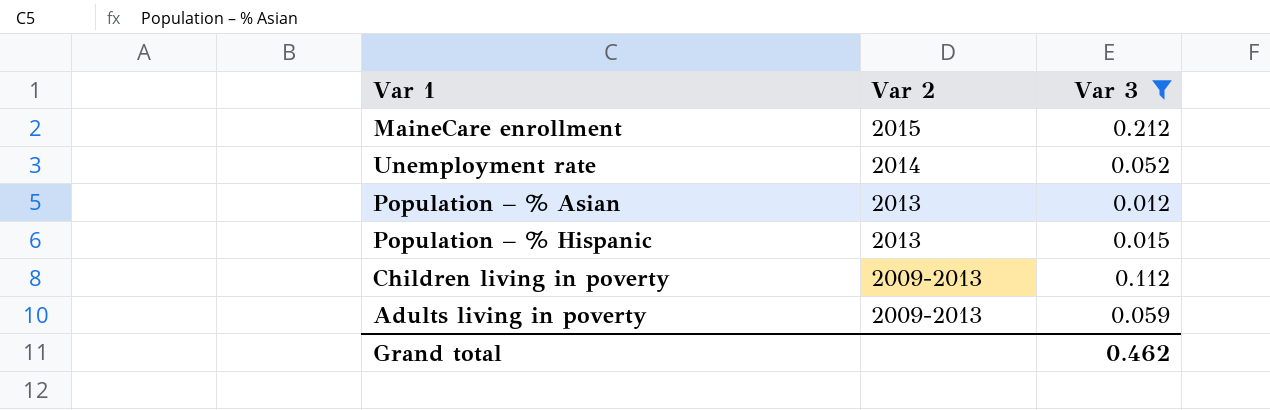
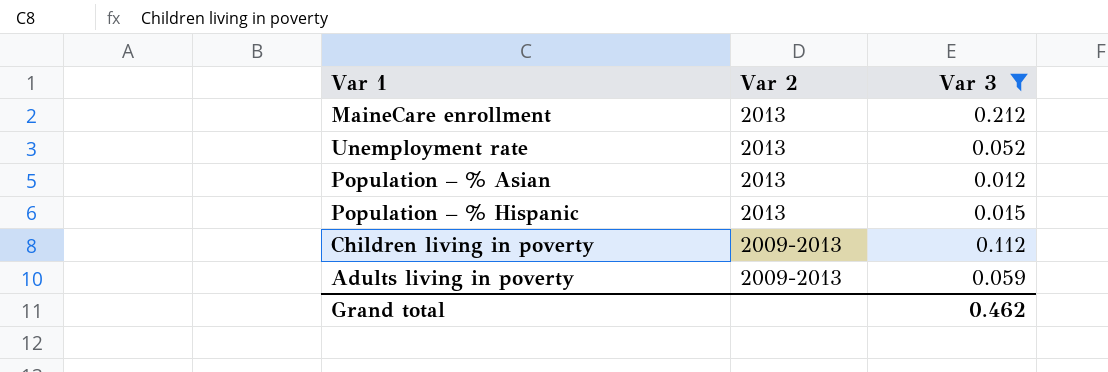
MaineCare enrollment | Var 2: 2015 -> 2013
Unemployment rate | Var 2: 2014 -> 2013

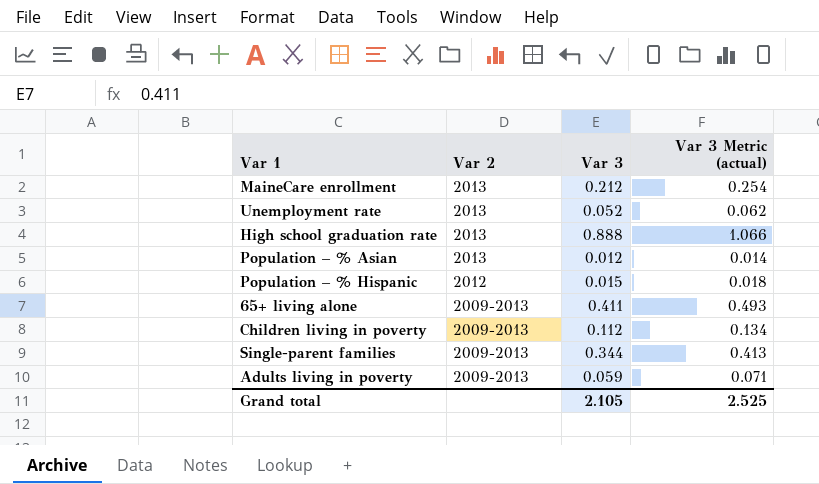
filter: Var 3 <= 0.212 -> none
column Var 3 Metric (actual) | formula: none -> [Var 3] * 1.2
Population – % Hispanic | Var 2: 2013 -> 2012
Grand total | Var 3: 0.462 -> 2.105

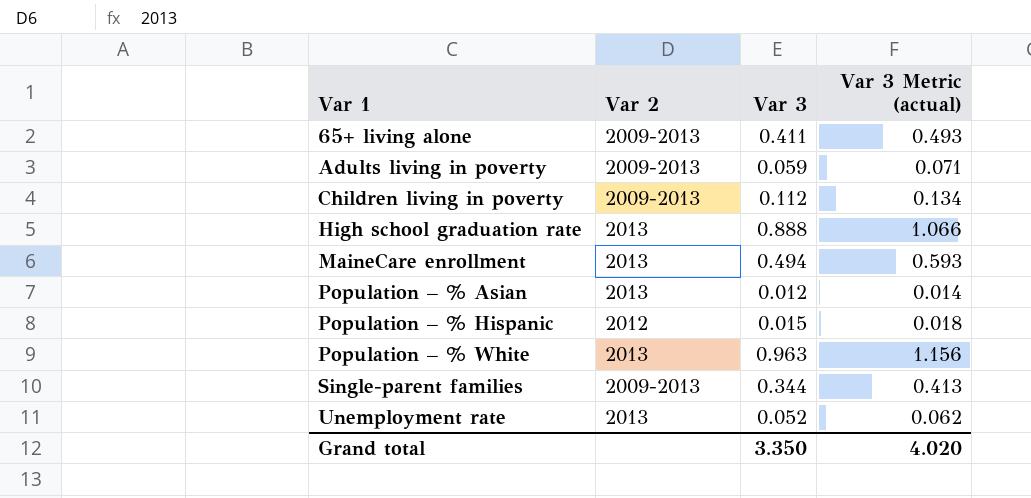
row order: Var 2 descending -> Var 1 ascending
MaineCare enrollment | Var 3: 0.212 -> 0.494
MaineCare enrollment | Var 3 Metric (actual): 0.254 -> 0.593
row Population – % White: none -> 2013 | 0.963 | 1.156
Grand total | Var 3: 2.105 -> 3.350
Grand total | Var 3 Metric (actual): 2.525 -> 4.020

